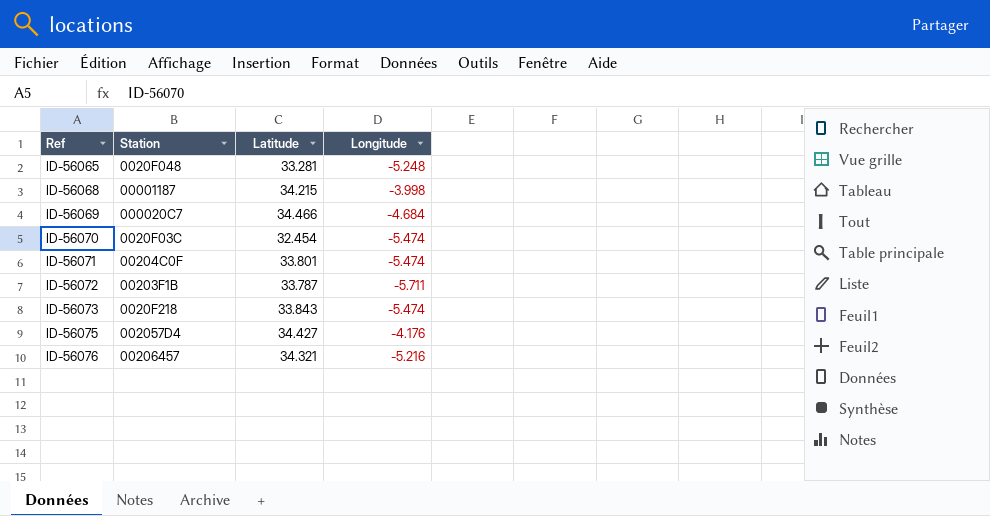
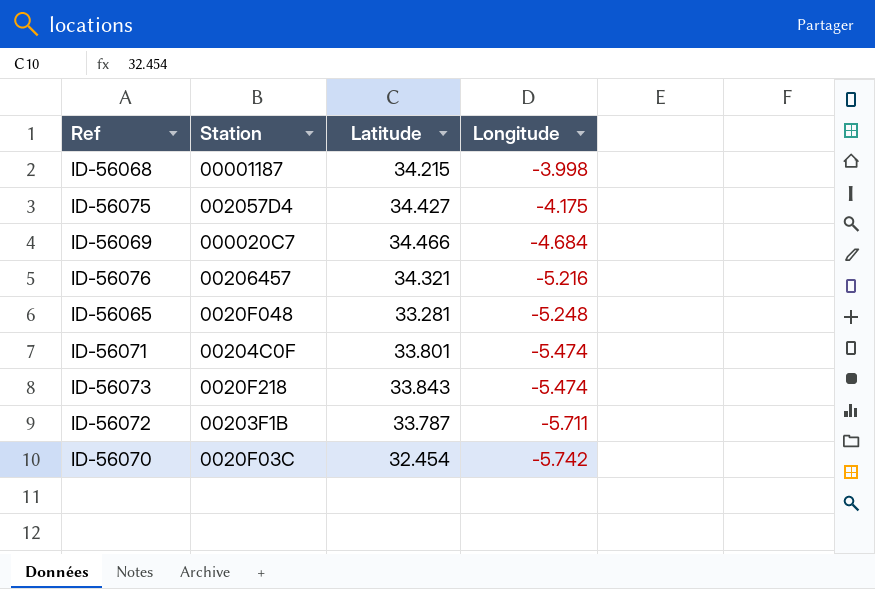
row order: Ref ascending -> Longitude descending
ID-56075 | Longitude: -4.176 -> -4.175
ID-56070 | Longitude: -5.474 -> -5.742

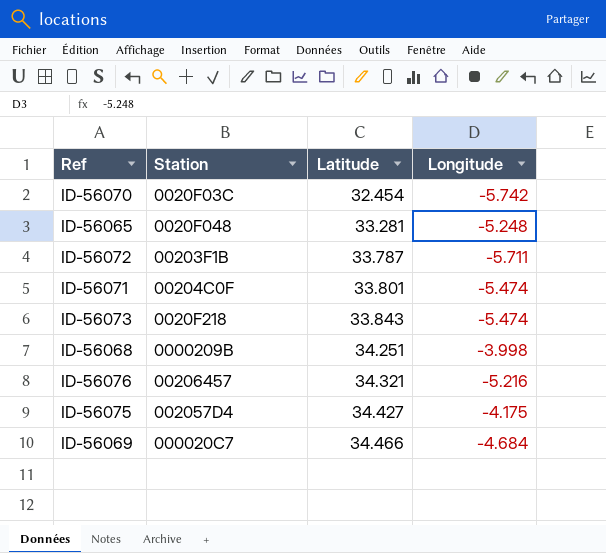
row order: Longitude descending -> Latitude ascending
ID-56068 | Station: 00001187 -> 0000209B
ID-56068 | Latitude: 34.215 -> 34.251

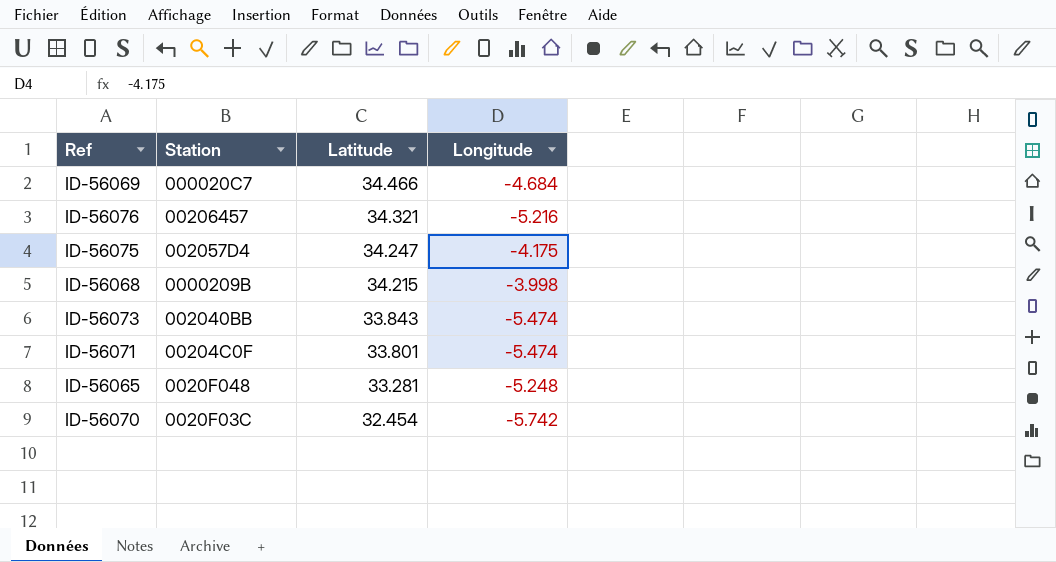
row order: Latitude ascending -> Latitude descending
row ID-56072: 00203F1B | 33.787 | -5.711 -> none
ID-56075 | Latitude: 34.427 -> 34.247
ID-56068 | Latitude: 34.251 -> 34.215
ID-56073 | Station: 0020F218 -> 002040BB

